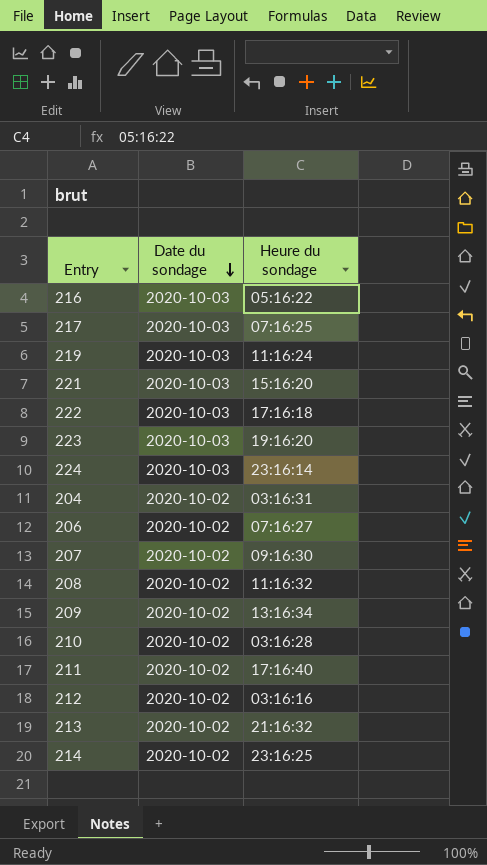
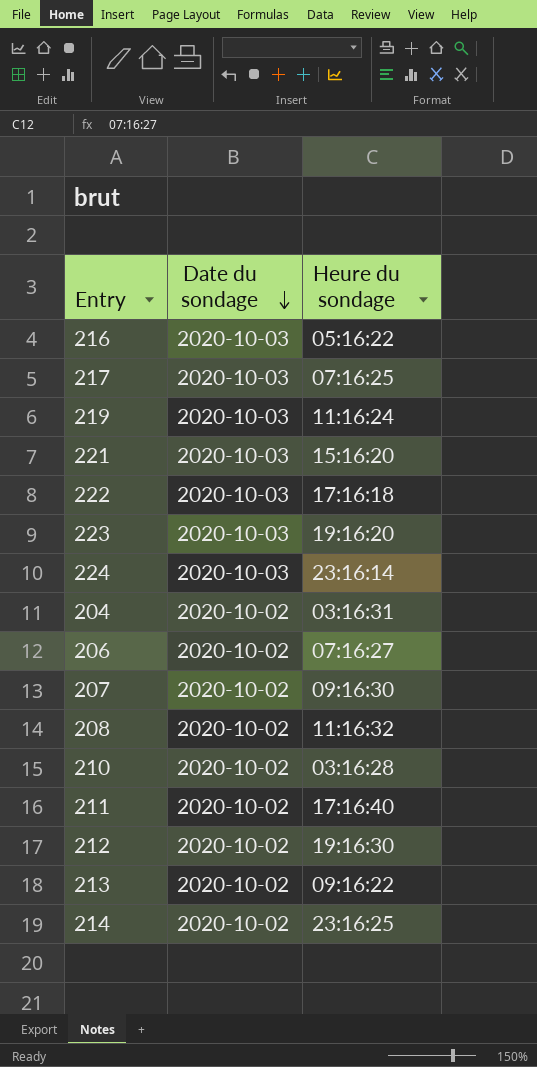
row 209: 2020-10-02 | 13:16:34 -> none
212 | Heure du sondage: 03:16:16 -> 19:16:30
213 | Heure du sondage: 21:16:32 -> 09:16:22

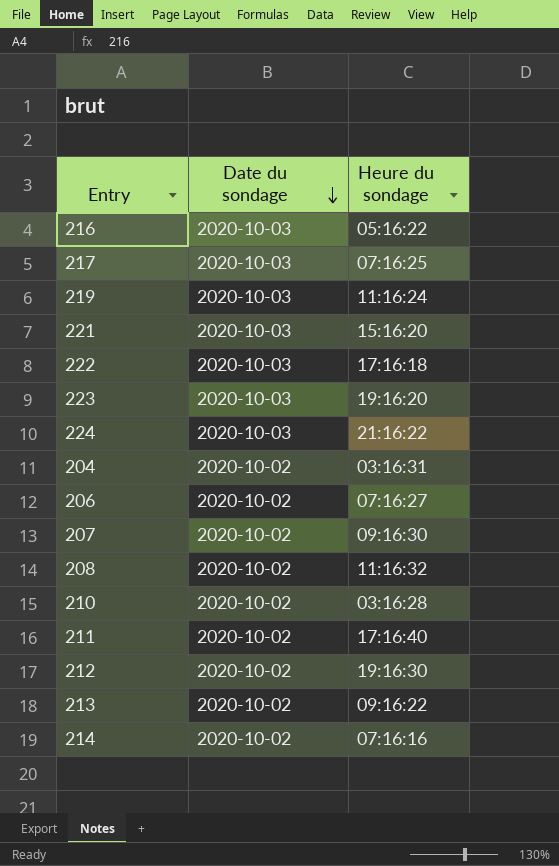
224 | Heure du sondage: 23:16:14 -> 21:16:22
214 | Heure du sondage: 23:16:25 -> 07:16:16

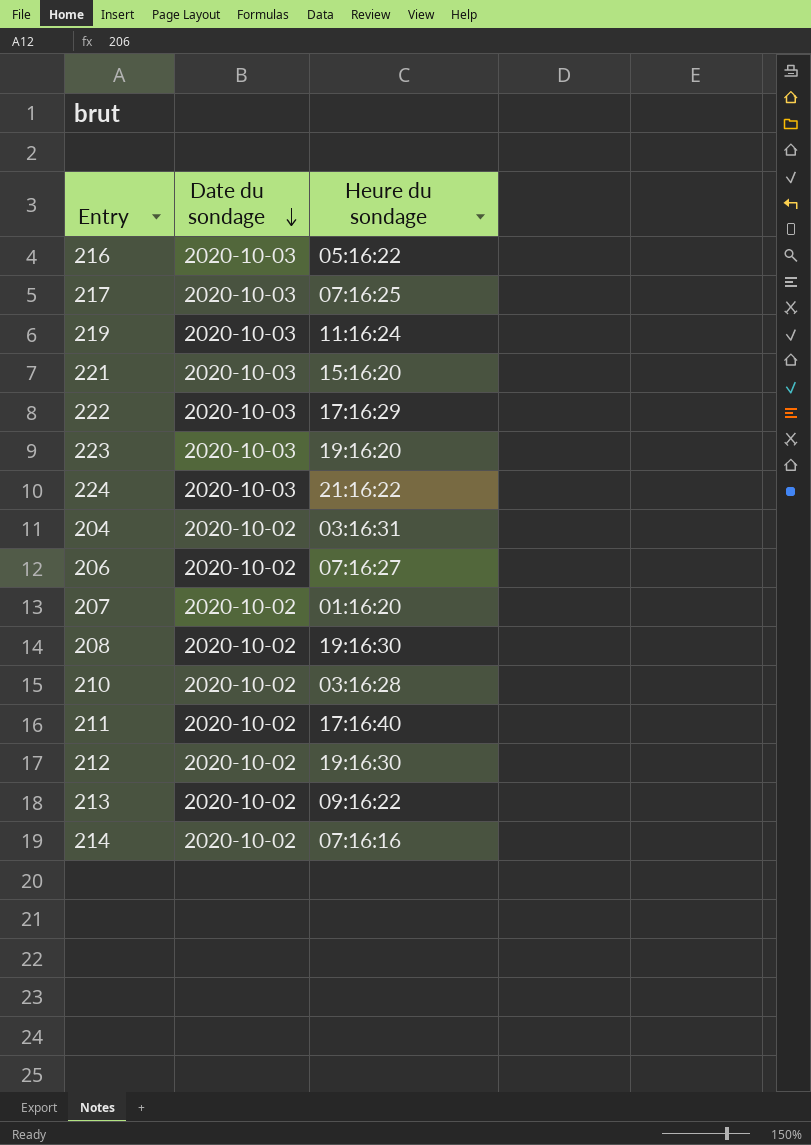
222 | Heure du sondage: 17:16:18 -> 17:16:29
207 | Heure du sondage: 09:16:30 -> 01:16:20
208 | Heure du sondage: 11:16:32 -> 19:16:30

